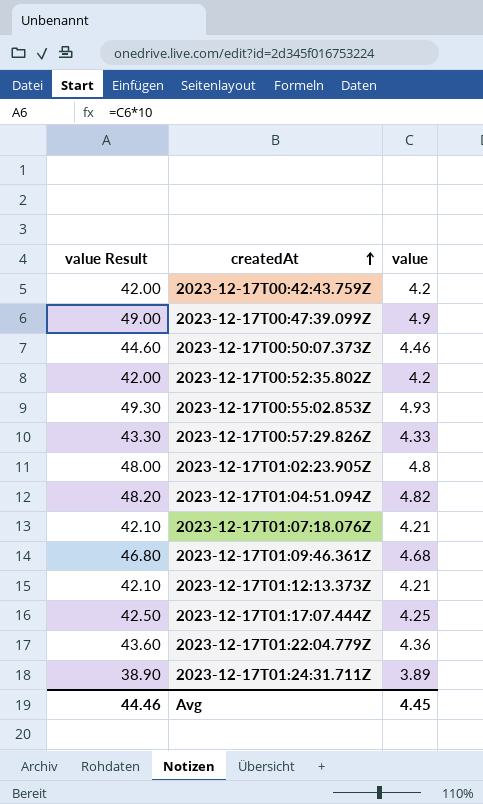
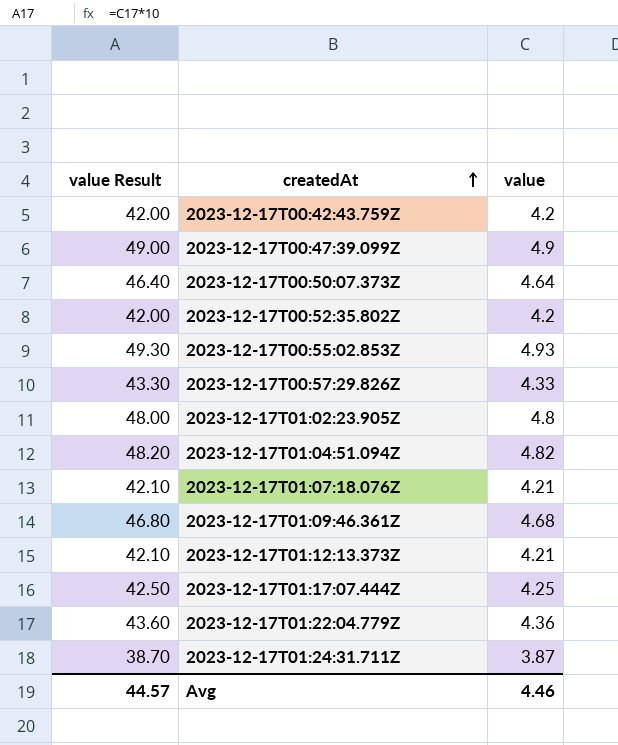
2023-12-17T00:50:07.373Z | value Result: 44.60 -> 46.40
2023-12-17T00:50:07.373Z | value: 4.46 -> 4.64
2023-12-17T01:24:31.711Z | value Result: 38.90 -> 38.70
2023-12-17T01:24:31.711Z | value: 3.89 -> 3.87
Avg | value Result: 44.46 -> 44.57
Avg | value: 4.45 -> 4.46

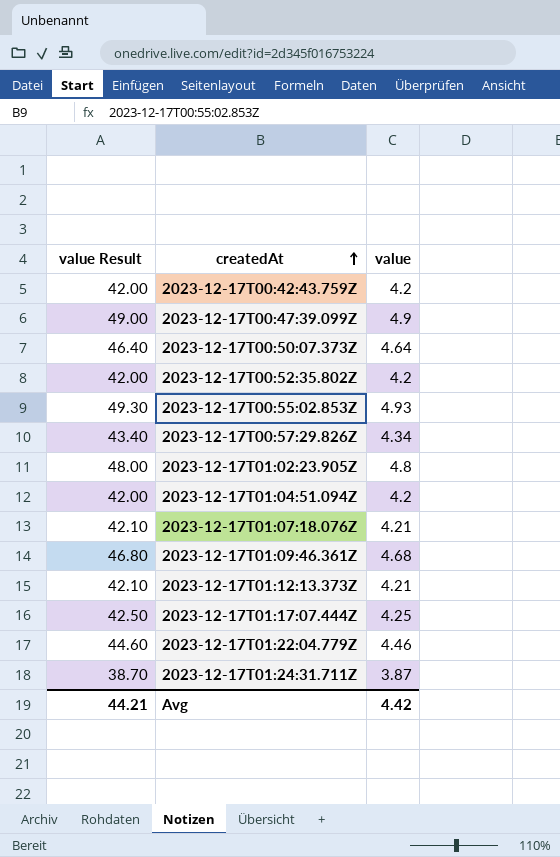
2023-12-17T00:57:29.826Z | value Result: 43.30 -> 43.40
2023-12-17T00:57:29.826Z | value: 4.33 -> 4.34
2023-12-17T01:04:51.094Z | value Result: 48.20 -> 42.00
2023-12-17T01:04:51.094Z | value: 4.82 -> 4.2
2023-12-17T01:22:04.779Z | value Result: 43.60 -> 44.60
2023-12-17T01:22:04.779Z | value: 4.36 -> 4.46
Avg | value Result: 44.57 -> 44.21
Avg | value: 4.46 -> 4.42

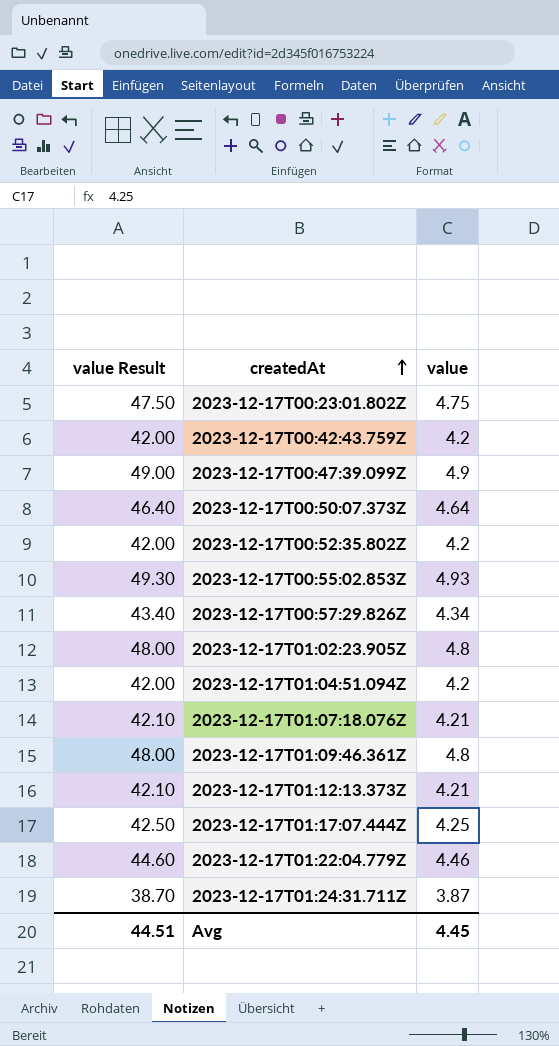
row 2023-12-17T00:23:01.802Z: none -> 47.50 | 4.75
2023-12-17T01:09:46.361Z | value Result: 46.80 -> 48.00
2023-12-17T01:09:46.361Z | value: 4.68 -> 4.8
Avg | value Result: 44.21 -> 44.51
Avg | value: 4.42 -> 4.45

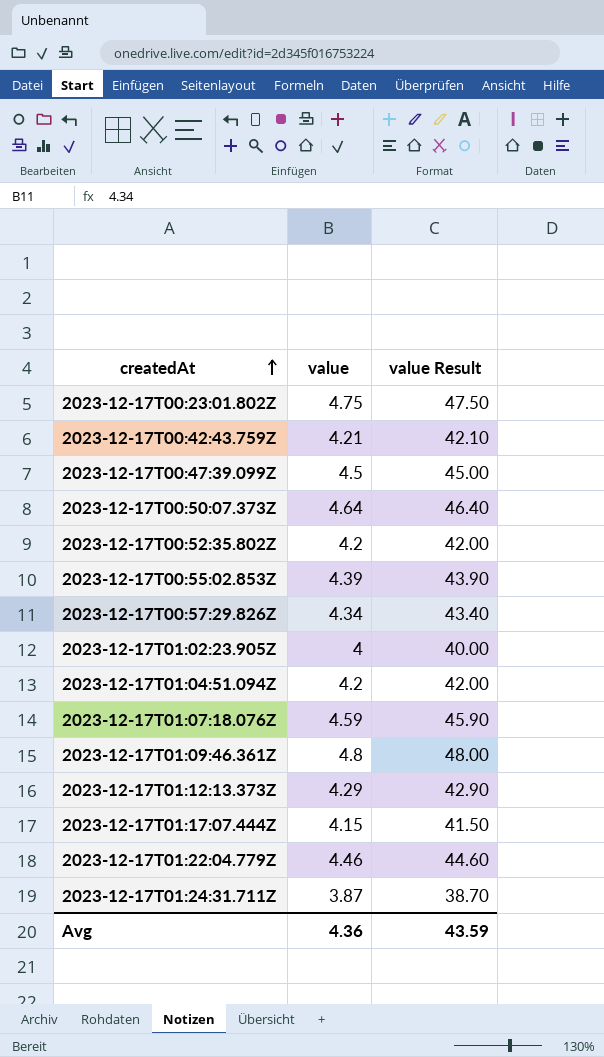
column value Result | position: 1 -> 3
2023-12-17T00:42:43.759Z | value: 4.2 -> 4.21
2023-12-17T00:42:43.759Z | value Result: 42.00 -> 42.10
2023-12-17T00:47:39.099Z | value: 4.9 -> 4.5
2023-12-17T00:47:39.099Z | value Result: 49.00 -> 45.00
2023-12-17T00:55:02.853Z | value: 4.93 -> 4.39
2023-12-17T00:55:02.853Z | value Result: 49.30 -> 43.90
2023-12-17T01:02:23.905Z | value: 4.8 -> 4
2023-12-17T01:02:23.905Z | value Result: 48.00 -> 40.00
2023-12-17T01:07:18.076Z | value: 4.21 -> 4.59
2023-12-17T01:07:18.076Z | value Result: 42.10 -> 45.90
2023-12-17T01:12:13.373Z | value: 4.21 -> 4.29
2023-12-17T01:12:13.373Z | value Result: 42.10 -> 42.90
2023-12-17T01:17:07.444Z | value: 4.25 -> 4.15
2023-12-17T01:17:07.444Z | value Result: 42.50 -> 41.50
Avg | value: 4.45 -> 4.36
Avg | value Result: 44.51 -> 43.59

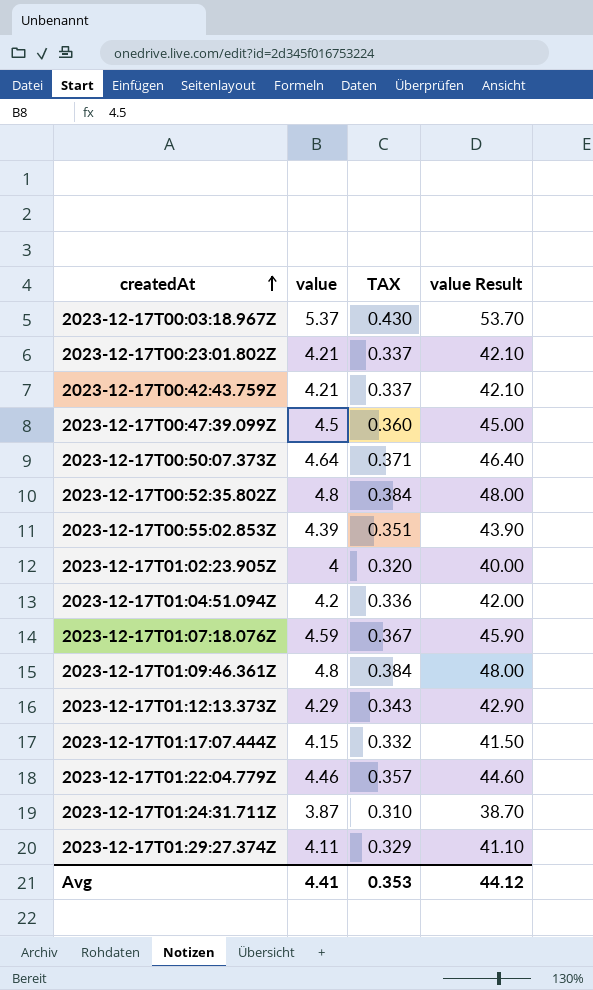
column TAX | formula: none -> [value] * 0.08
row 2023-12-17T00:57:29.826Z: 4.34 | 43.40 -> none
row 2023-12-17T00:03:18.967Z: none -> 5.37 | 0.430 | 53.70
2023-12-17T00:23:01.802Z | value: 4.75 -> 4.21
2023-12-17T00:23:01.802Z | value Result: 47.50 -> 42.10
2023-12-17T00:52:35.802Z | value: 4.2 -> 4.8
2023-12-17T00:52:35.802Z | value Result: 42.00 -> 48.00
row 2023-12-17T01:29:27.374Z: none -> 4.11 | 0.329 | 41.10
Avg | value: 4.36 -> 4.41
Avg | value Result: 43.59 -> 44.12

